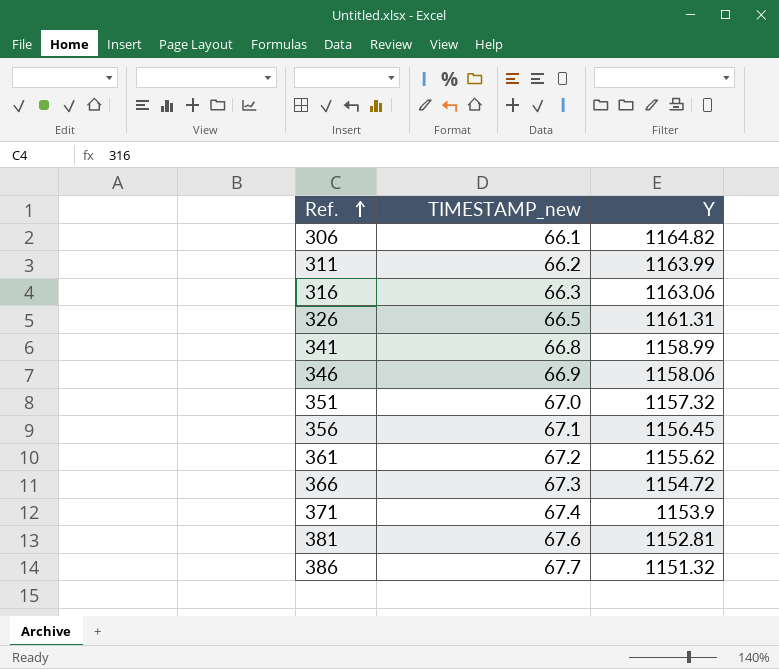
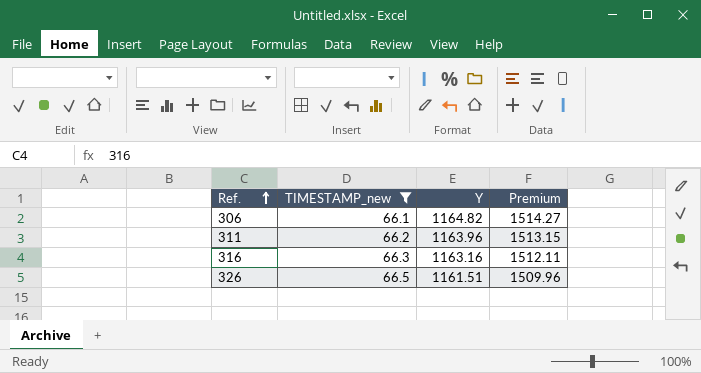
filter: none -> TIMESTAMP_new <= 66.5
column Premium | formula: none -> [Y] * 1.3
311 | Y: 1163.99 -> 1163.96
316 | Y: 1163.06 -> 1163.16
326 | Y: 1161.31 -> 1161.51

